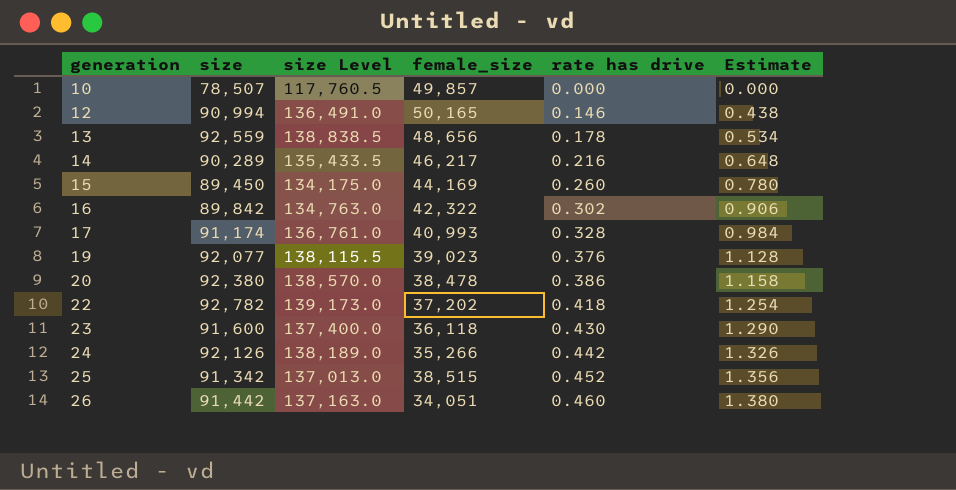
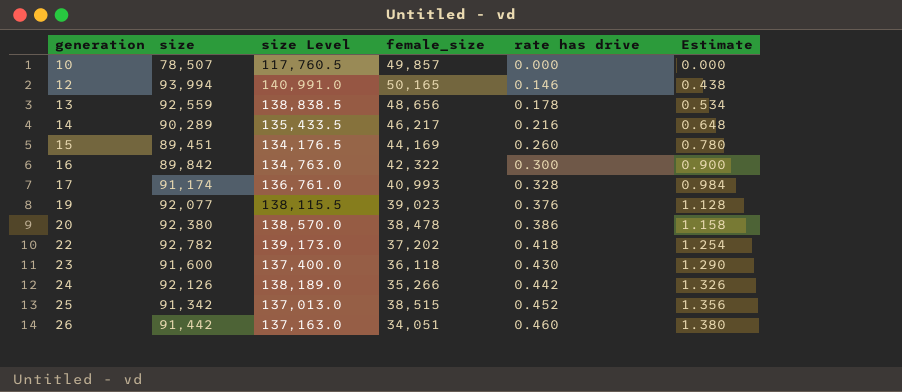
12 | size: 90,994 -> 93,994
12 | size Level: 136,491.0 -> 140,991.0
15 | size: 89,450 -> 89,451
15 | size Level: 134,175.0 -> 134,176.5
16 | rate has drive: 0.302 -> 0.300
16 | Estimate: 0.906 -> 0.900

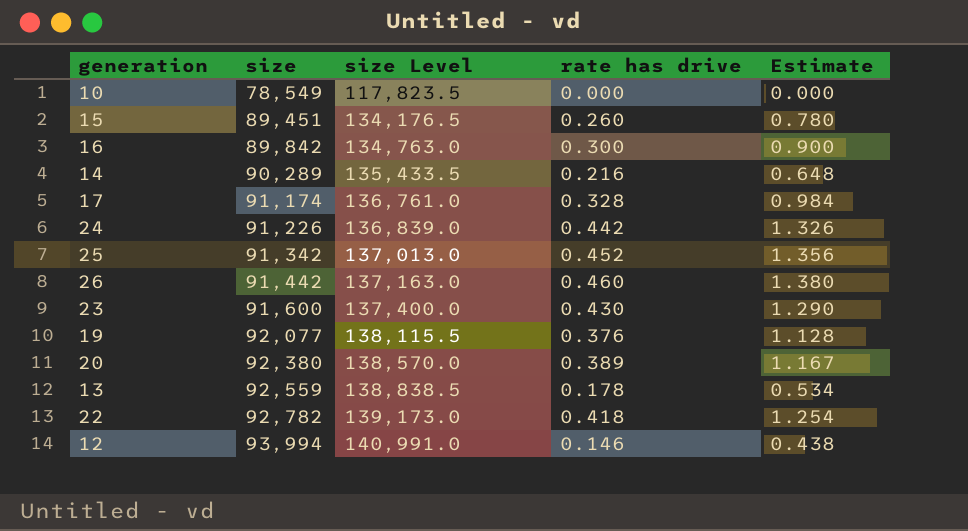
row order: generation ascending -> size ascending
column female_size | position: 4 -> none
10 | size: 78,507 -> 78,549
10 | size Level: 117,760.5 -> 117,823.5
24 | size: 92,126 -> 91,226
24 | size Level: 138,189.0 -> 136,839.0
20 | rate has drive: 0.386 -> 0.389
20 | Estimate: 1.158 -> 1.167

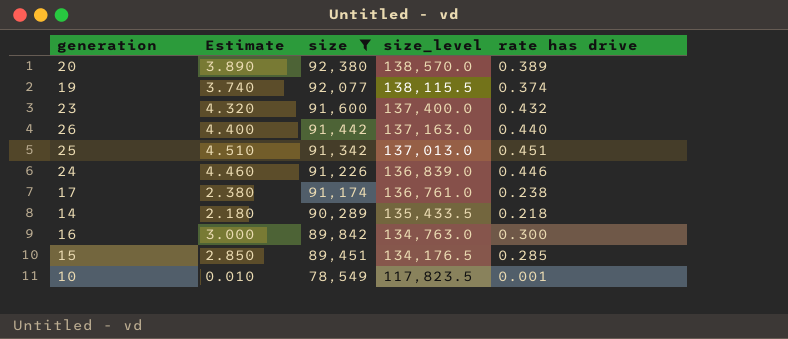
filter: none -> size <= 92,380
row order: size ascending -> size descending
column Estimate | formula: [rate has drive] * 3 -> [rate has drive] * 10
column Estimate | position: 5 -> 2
column name: size Level -> size_level
19 | rate has drive: 0.376 -> 0.374
23 | rate has drive: 0.430 -> 0.432
26 | rate has drive: 0.460 -> 0.440
25 | rate has drive: 0.452 -> 0.451
24 | rate has drive: 0.442 -> 0.446
17 | rate has drive: 0.328 -> 0.238
14 | rate has drive: 0.216 -> 0.218
15 | rate has drive: 0.260 -> 0.285
10 | rate has drive: 0.000 -> 0.001

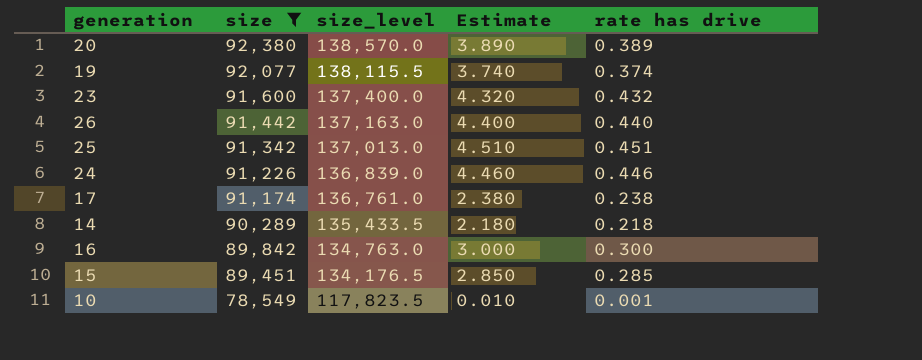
column Estimate | position: 2 -> 4

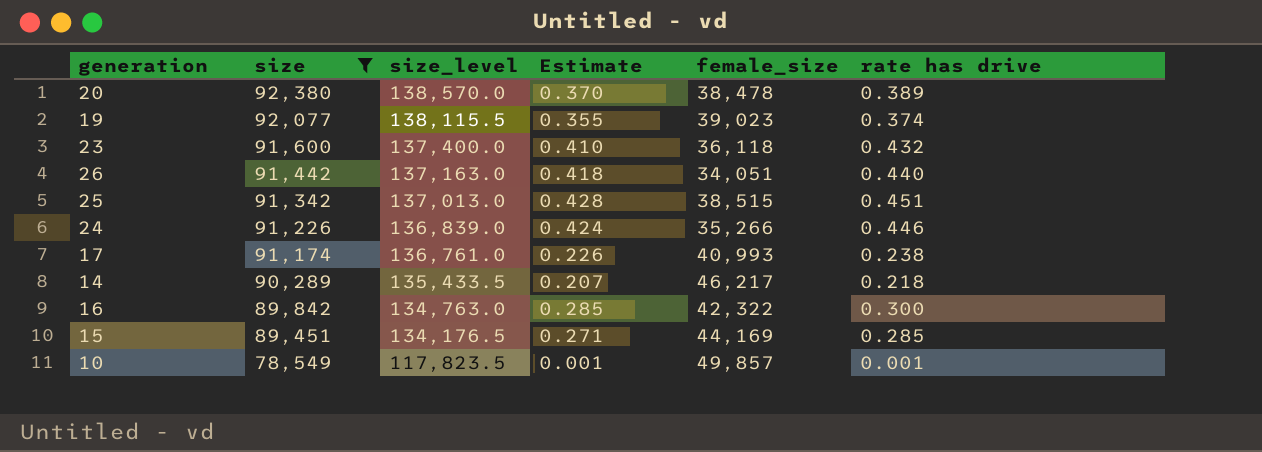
column Estimate | formula: [rate has drive] * 10 -> [rate has drive] * 0.95
column female_size | position: none -> 5

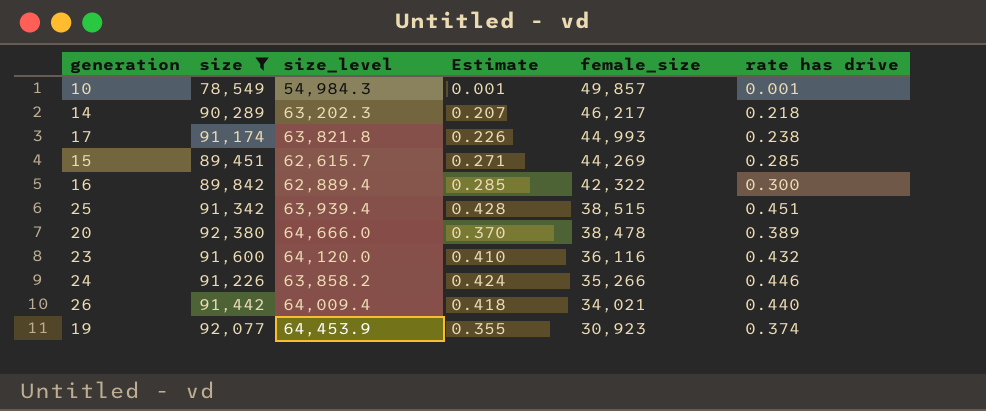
row order: size descending -> female_size descending
column size_level | formula: [size] * 1.5 -> [size] * 0.7
17 | female_size: 40,993 -> 44,993
15 | female_size: 44,169 -> 44,269
23 | female_size: 36,118 -> 36,116
26 | female_size: 34,051 -> 34,021
19 | female_size: 39,023 -> 30,923

